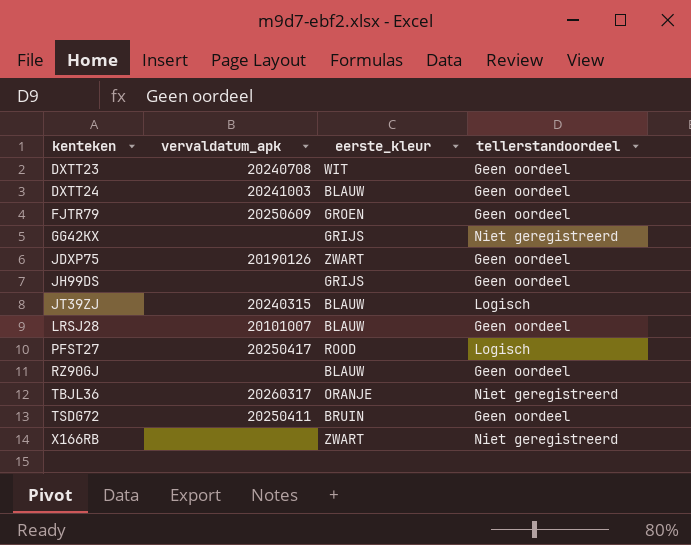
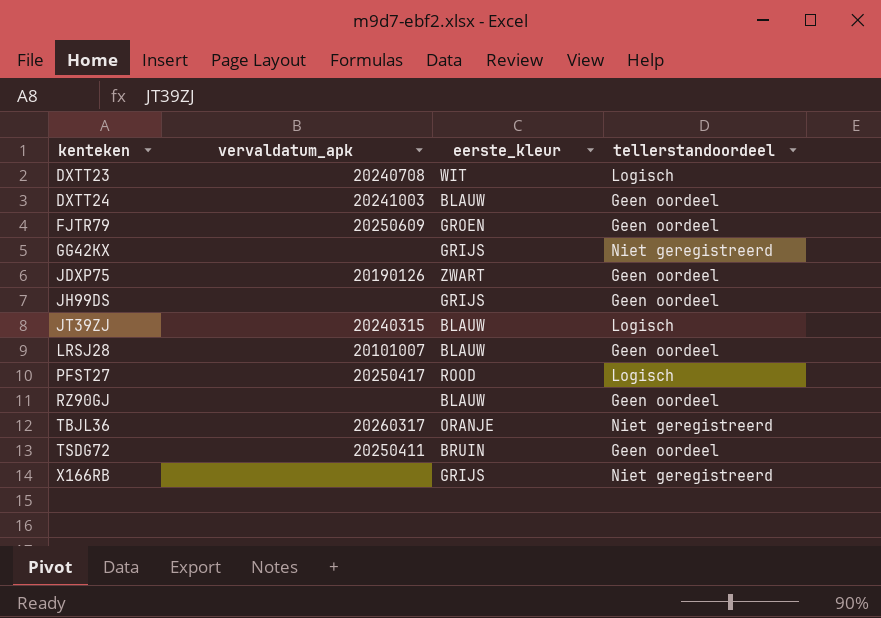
DXTT23 | tellerstandoordeel: Geen oordeel -> Logisch
X166RB | eerste_kleur: ZWART -> GRIJS

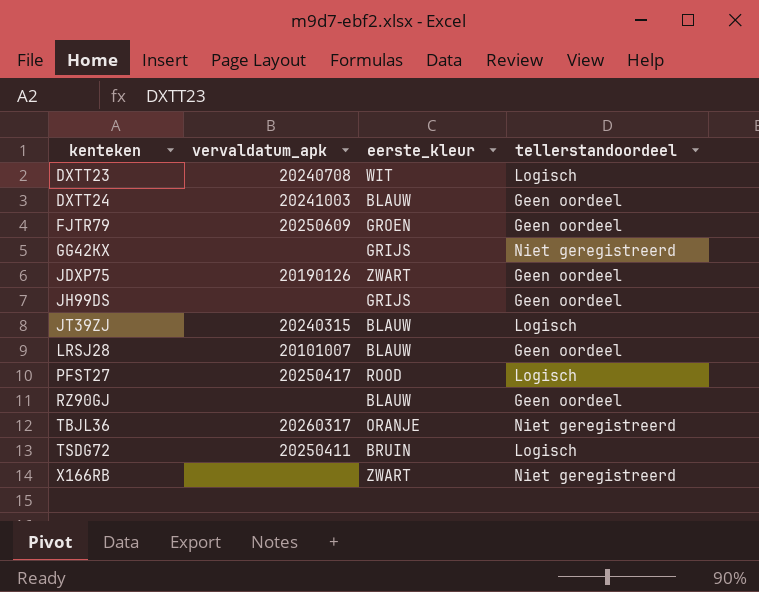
TSDG72 | tellerstandoordeel: Geen oordeel -> Logisch
X166RB | eerste_kleur: GRIJS -> ZWART

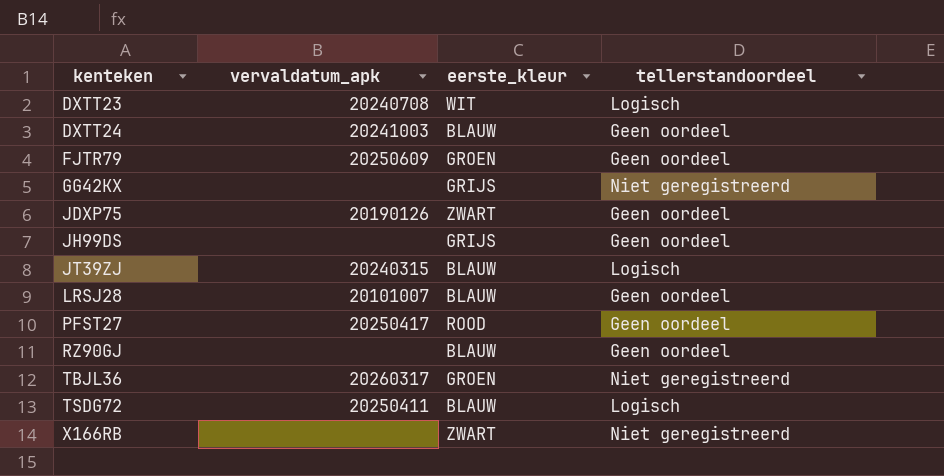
PFST27 | tellerstandoordeel: Logisch -> Geen oordeel
TBJL36 | eerste_kleur: ORANJE -> GROEN
TSDG72 | eerste_kleur: BRUIN -> BLAUW

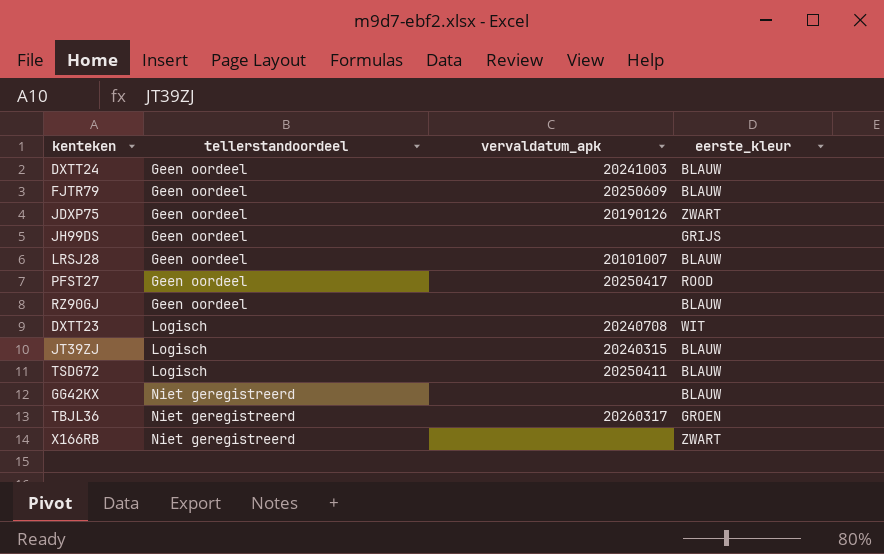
row order: kenteken ascending -> tellerstandoordeel ascending
column tellerstandoordeel | position: 4 -> 2
FJTR79 | eerste_kleur: GROEN -> BLAUW
GG42KX | eerste_kleur: GRIJS -> BLAUW

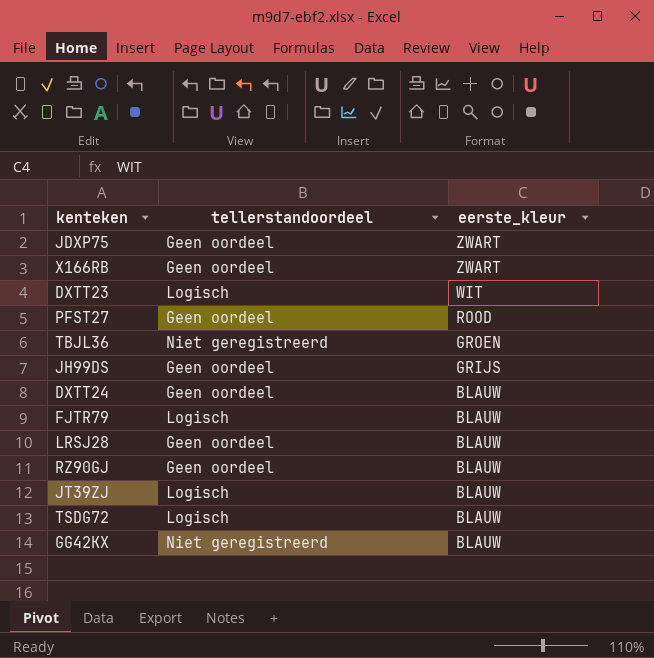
row order: tellerstandoordeel ascending -> eerste_kleur descending
column vervaldatum_apk | position: 3 -> none
X166RB | tellerstandoordeel: Niet geregistreerd -> Geen oordeel
FJTR79 | tellerstandoordeel: Geen oordeel -> Logisch

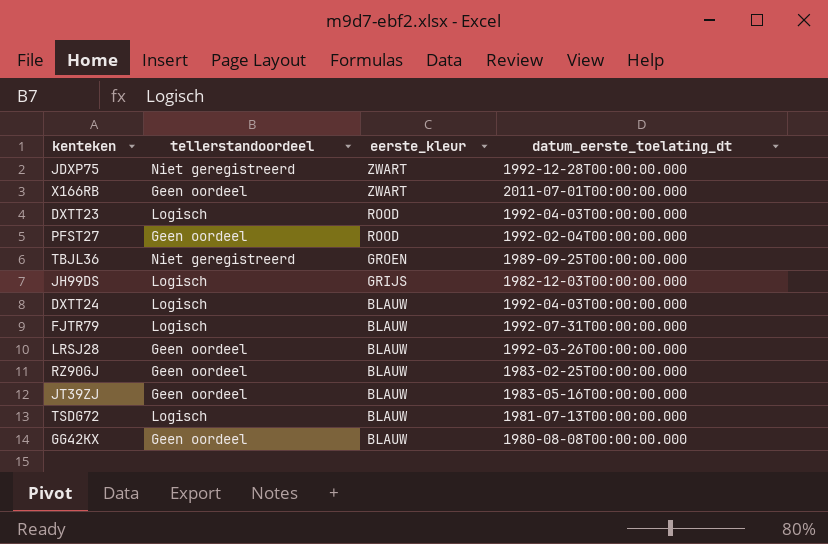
column datum_eerste_toelating_dt | position: none -> 4
JDXP75 | tellerstandoordeel: Geen oordeel -> Niet geregistreerd
DXTT23 | eerste_kleur: WIT -> ROOD
JH99DS | tellerstandoordeel: Geen oordeel -> Logisch
DXTT24 | tellerstandoordeel: Geen oordeel -> Logisch
JT39ZJ | tellerstandoordeel: Logisch -> Geen oordeel
GG42KX | tellerstandoordeel: Niet geregistreerd -> Geen oordeel

